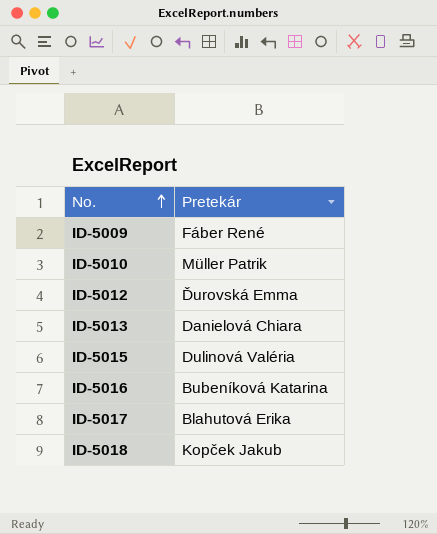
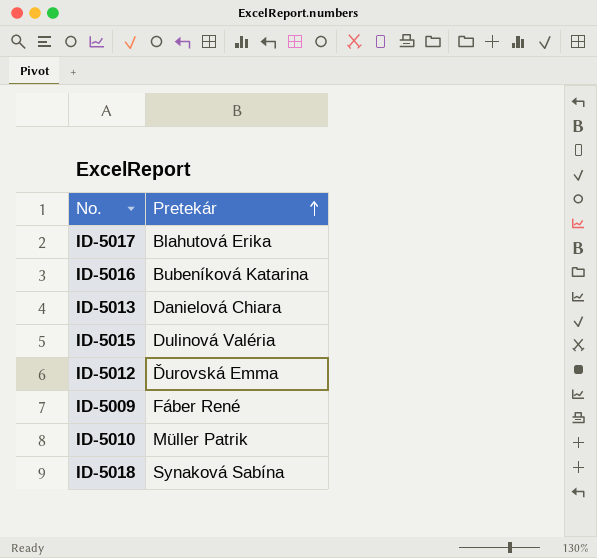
row order: No. ascending -> Pretekár ascending
ID-5018 | Pretekár: Kopček Jakub -> Synaková Sabína

